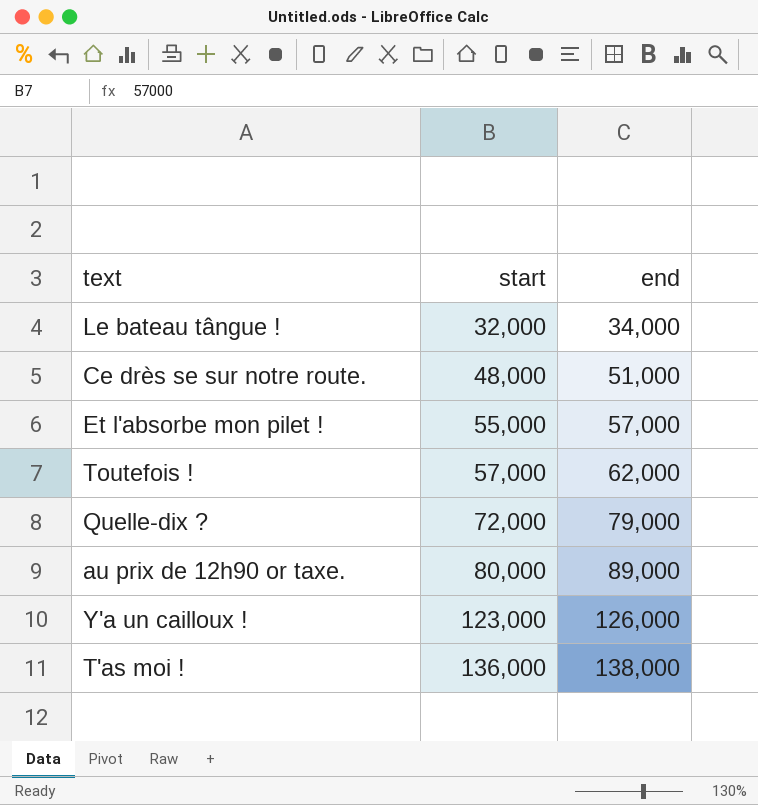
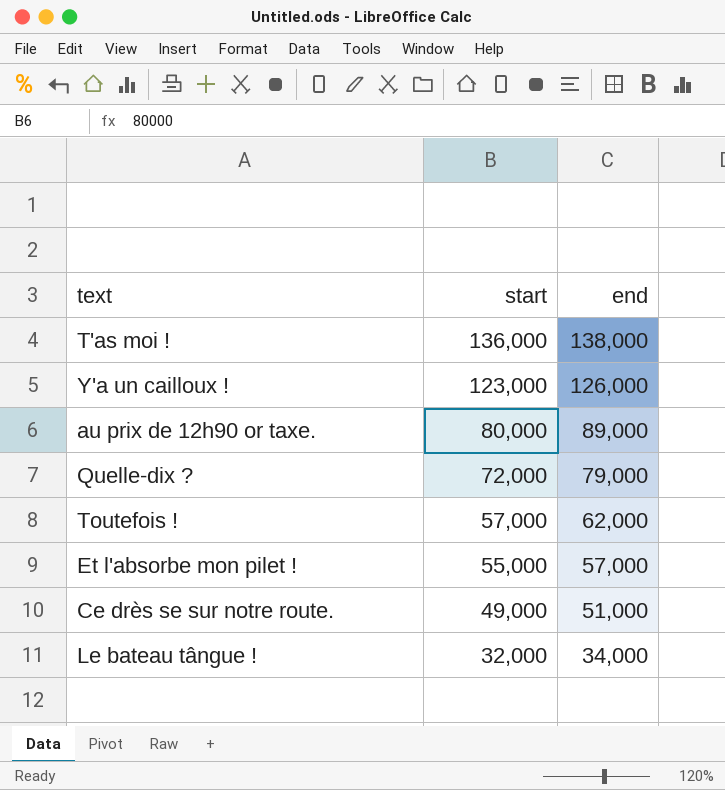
row order: start ascending -> start descending
Ce drès se sur notre route. | start: 48,000 -> 49,000

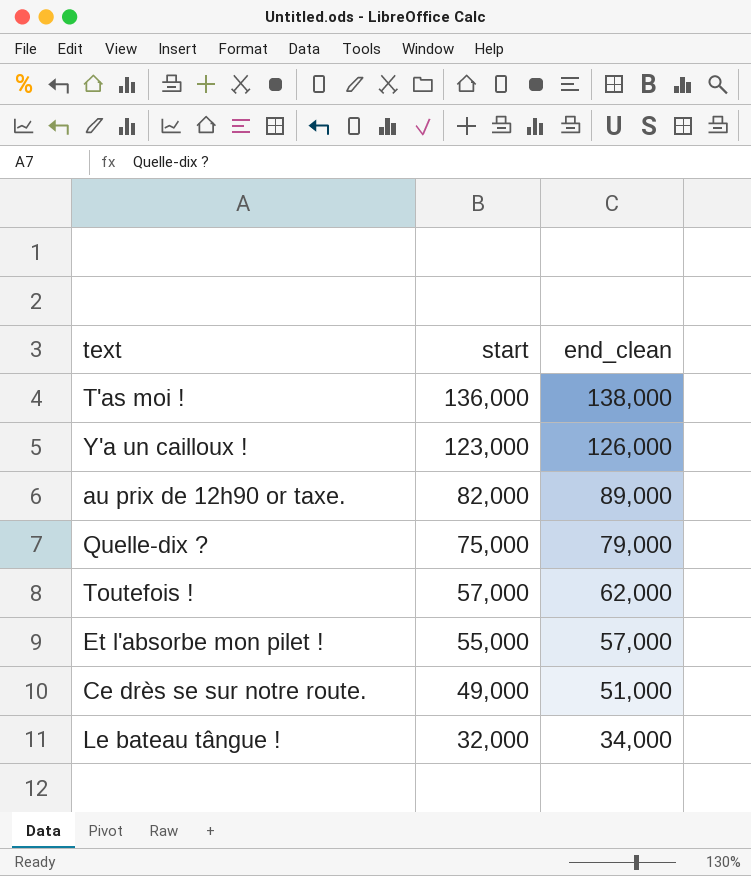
column name: end -> end_clean
au prix de 12h90 or taxe. | start: 80,000 -> 82,000
Quelle-dix ? | start: 72,000 -> 75,000

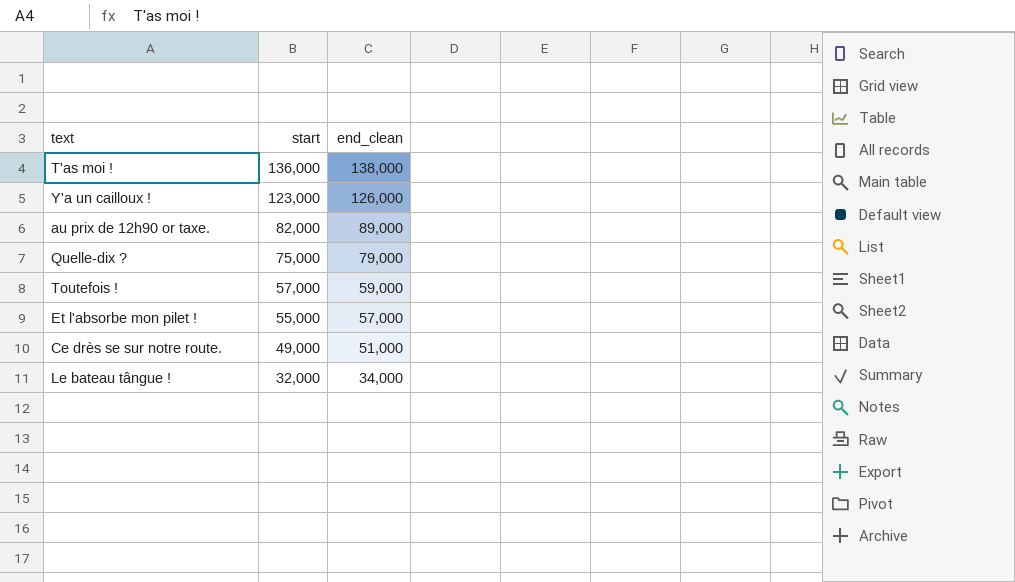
Toutefois ! | end_clean: 62,000 -> 59,000

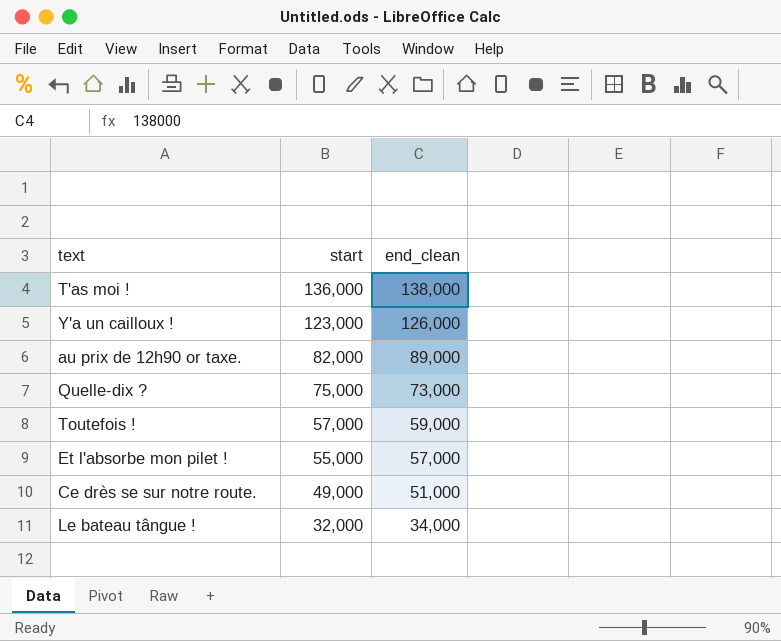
Quelle-dix ? | end_clean: 79,000 -> 73,000

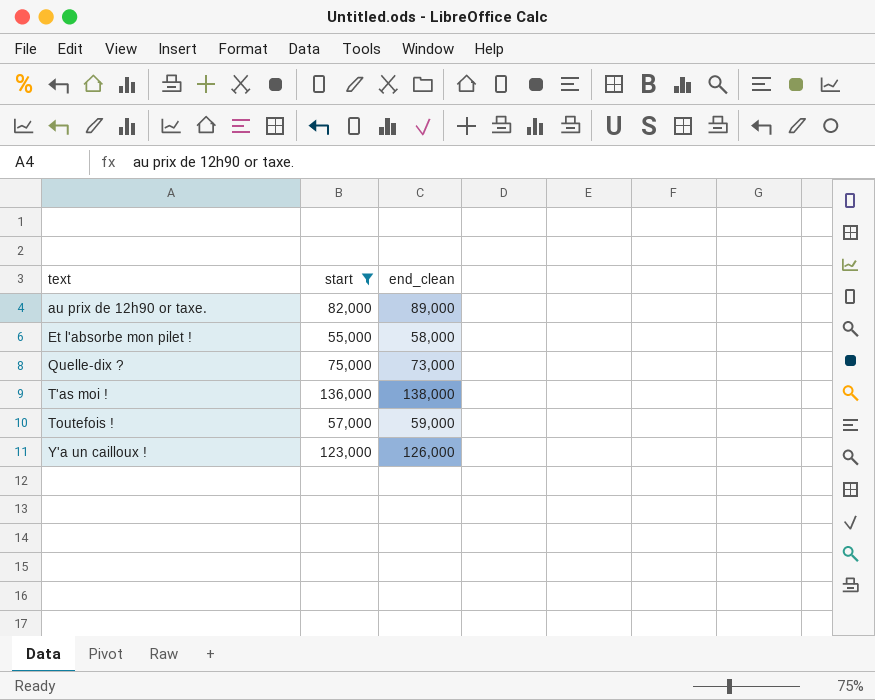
filter: none -> start >= 55,000
row order: start descending -> text ascending
Et l'absorbe mon pilet ! | end_clean: 57,000 -> 58,000

